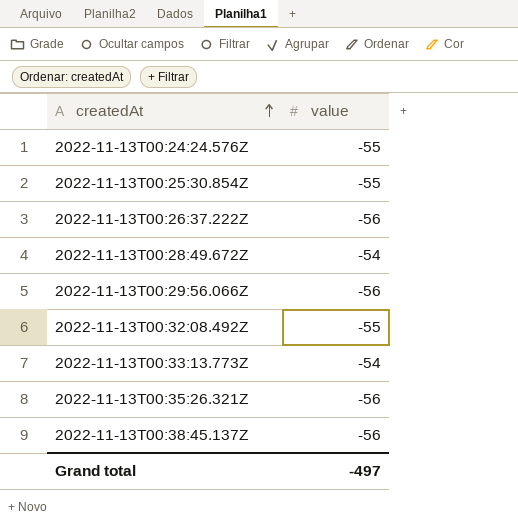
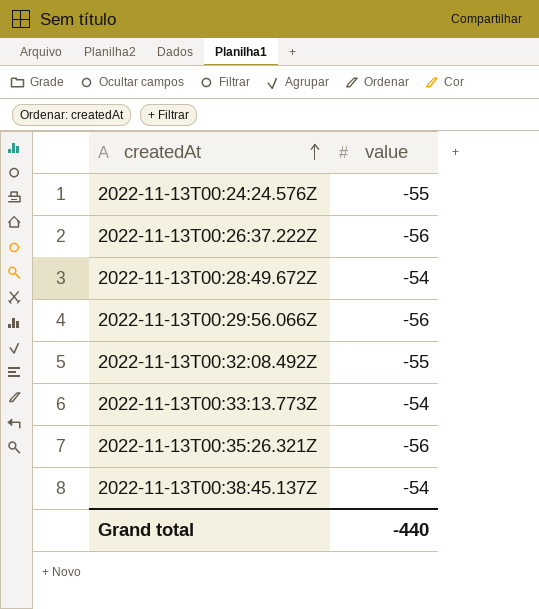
row 2022-11-13T00:25:30.854Z: -55 -> none
2022-11-13T00:38:45.137Z | value: -56 -> -54
Grand total | value: -497 -> -440

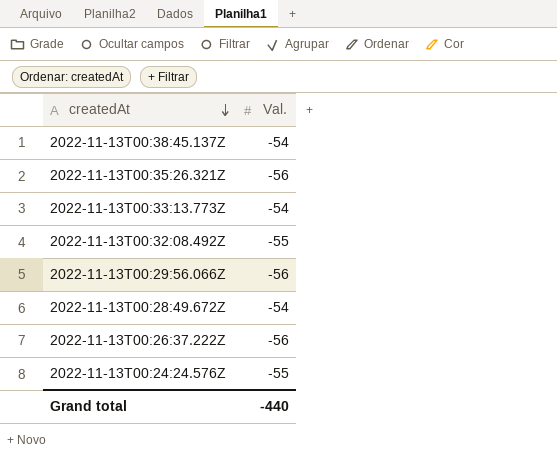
row order: createdAt ascending -> createdAt descending
column name: value -> Val.

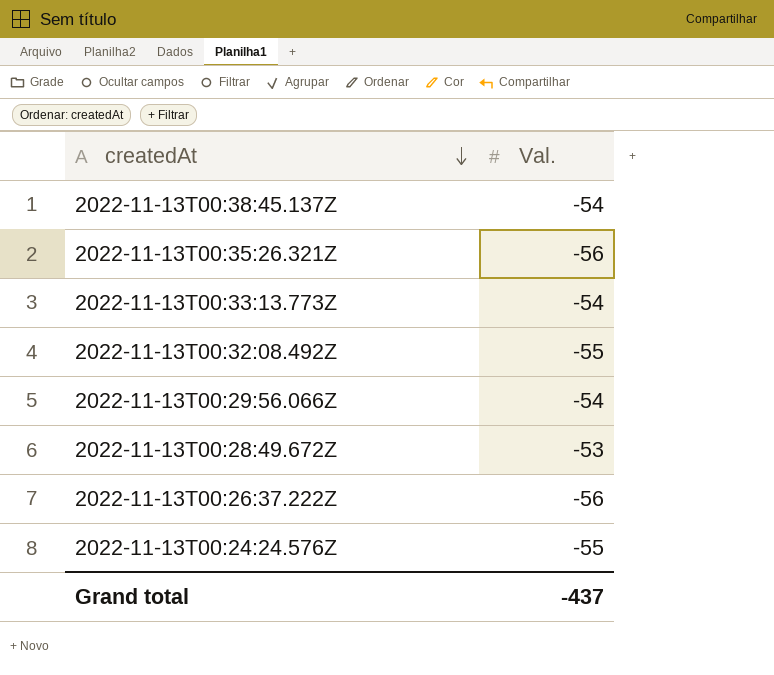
2022-11-13T00:29:56.066Z | Val.: -56 -> -54
2022-11-13T00:28:49.672Z | Val.: -54 -> -53
Grand total | Val.: -440 -> -437

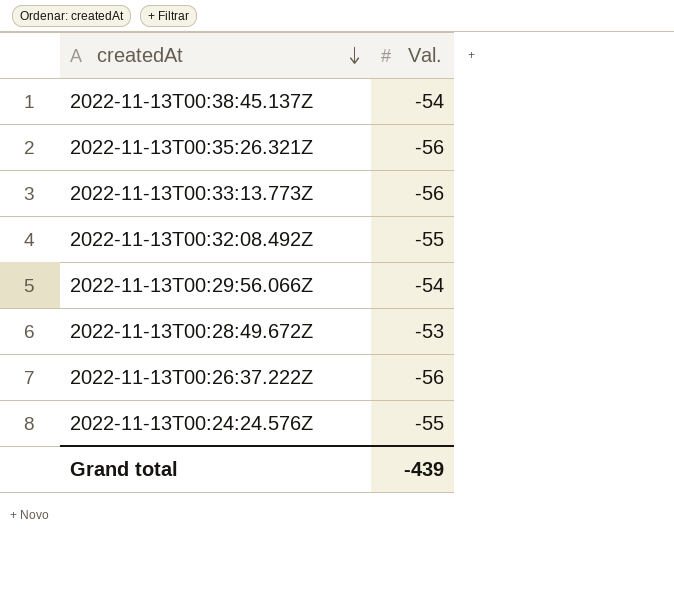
2022-11-13T00:33:13.773Z | Val.: -54 -> -56
Grand total | Val.: -437 -> -439

